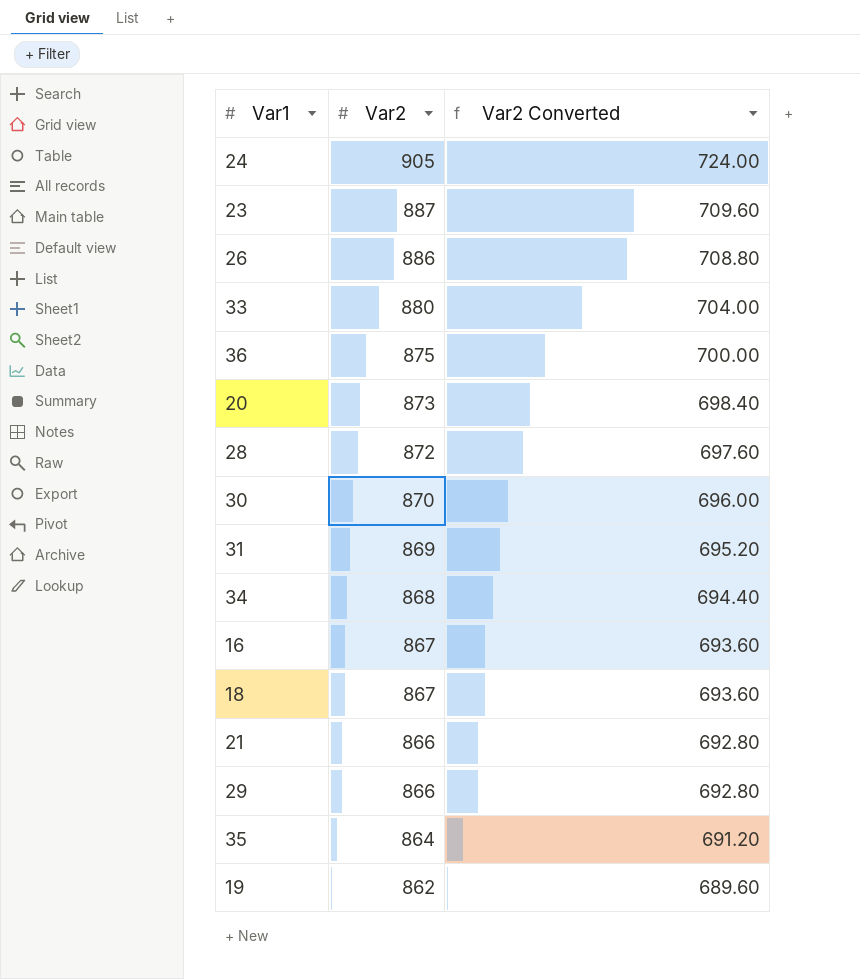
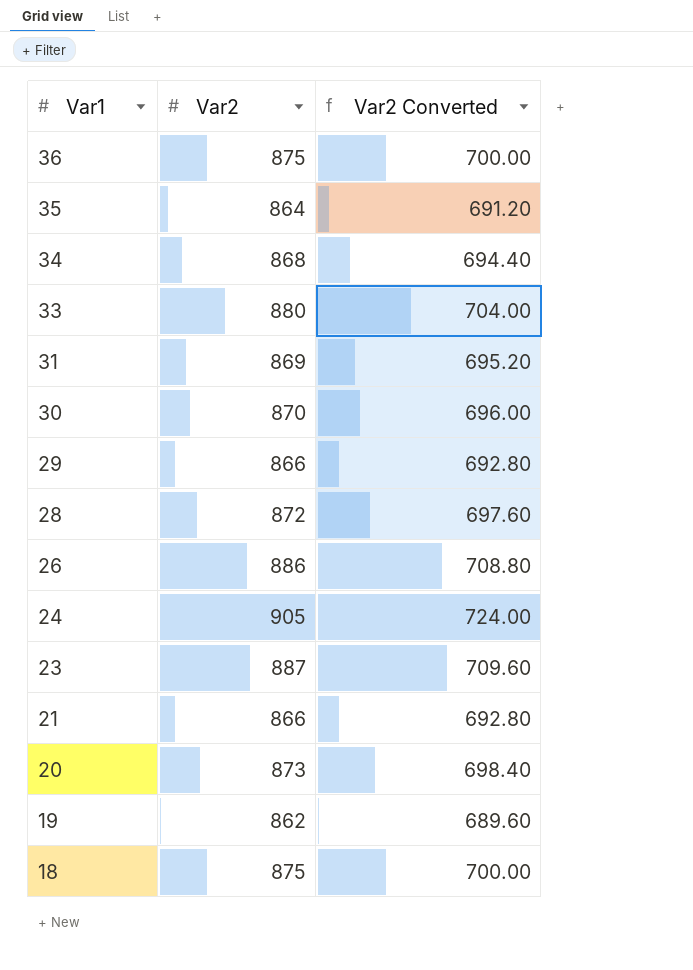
row order: Var2 descending -> Var1 descending
row 16: 867 | 693.60 -> none
18 | Var2: 867 -> 875
18 | Var2 Converted: 693.60 -> 700.00

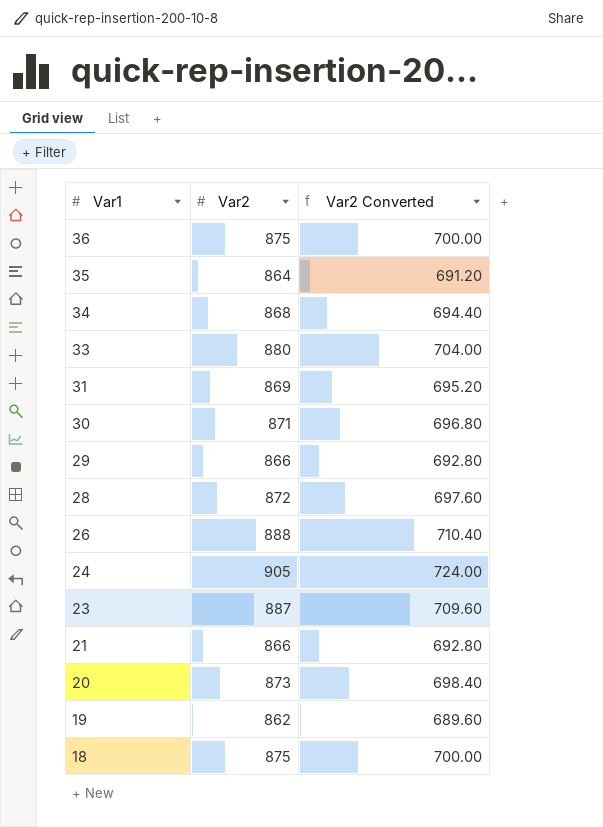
30 | Var2: 870 -> 871
30 | Var2 Converted: 696.00 -> 696.80
26 | Var2: 886 -> 888
26 | Var2 Converted: 708.80 -> 710.40

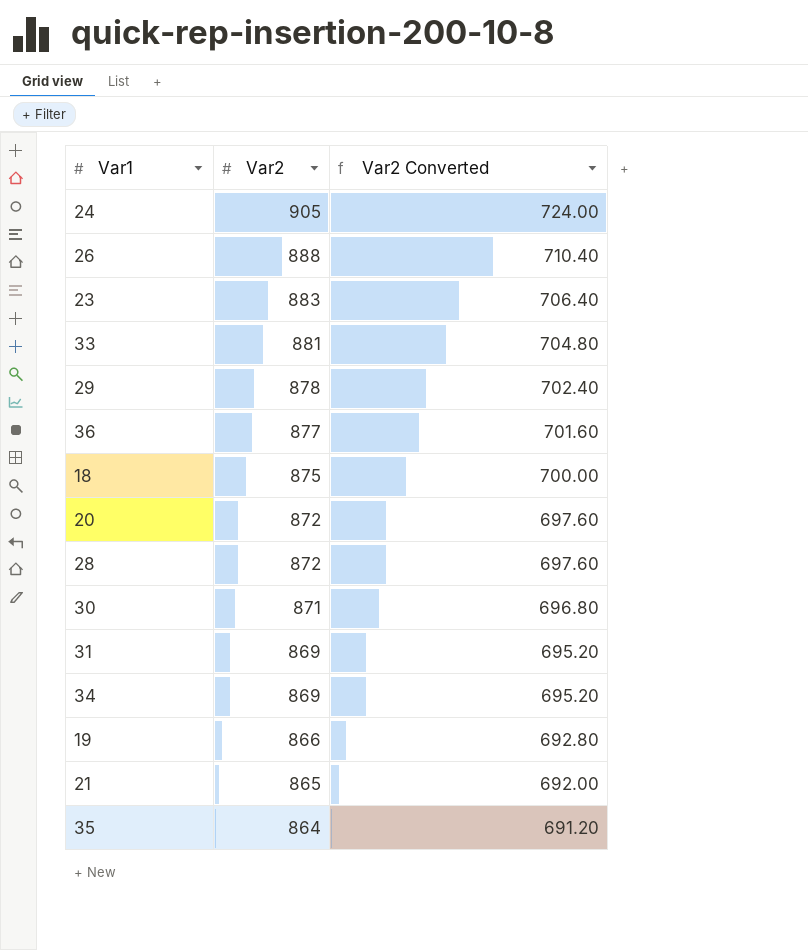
row order: Var1 descending -> Var2 descending
23 | Var2: 887 -> 883
23 | Var2 Converted: 709.60 -> 706.40
33 | Var2: 880 -> 881
33 | Var2 Converted: 704.00 -> 704.80
29 | Var2: 866 -> 878
29 | Var2 Converted: 692.80 -> 702.40
36 | Var2: 875 -> 877
36 | Var2 Converted: 700.00 -> 701.60
20 | Var2: 873 -> 872
20 | Var2 Converted: 698.40 -> 697.60
34 | Var2: 868 -> 869
34 | Var2 Converted: 694.40 -> 695.20
19 | Var2: 862 -> 866
19 | Var2 Converted: 689.60 -> 692.80
21 | Var2: 866 -> 865
21 | Var2 Converted: 692.80 -> 692.00

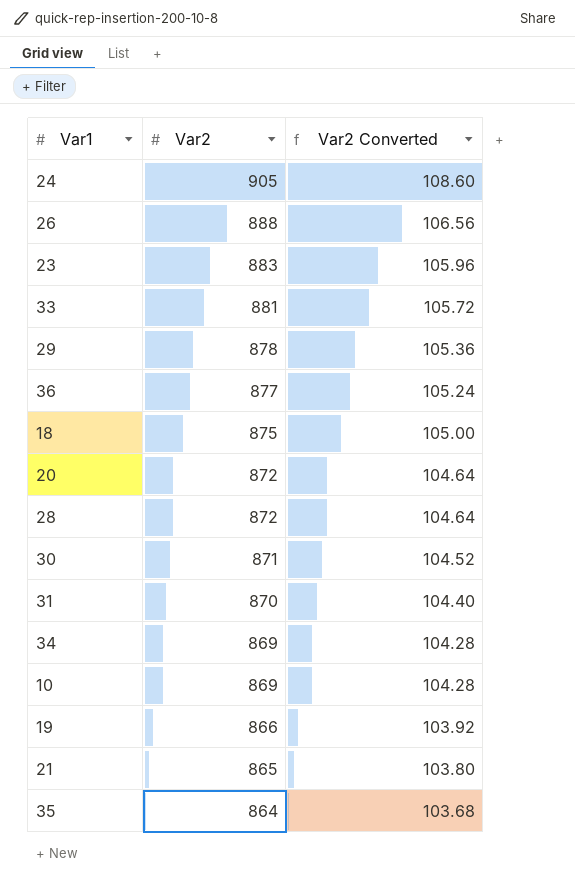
column Var2 Converted | formula: [Var2] * 0.8 -> [Var2] * 0.12
31 | Var2: 869 -> 870
row 10: none -> 869 | 104.28

